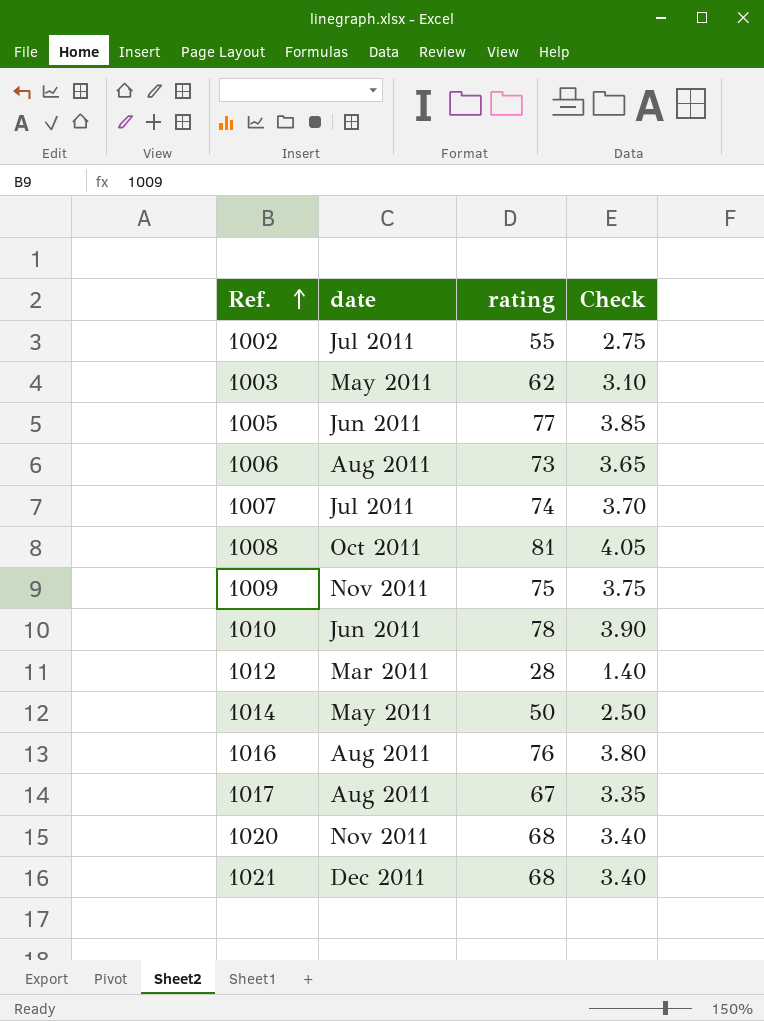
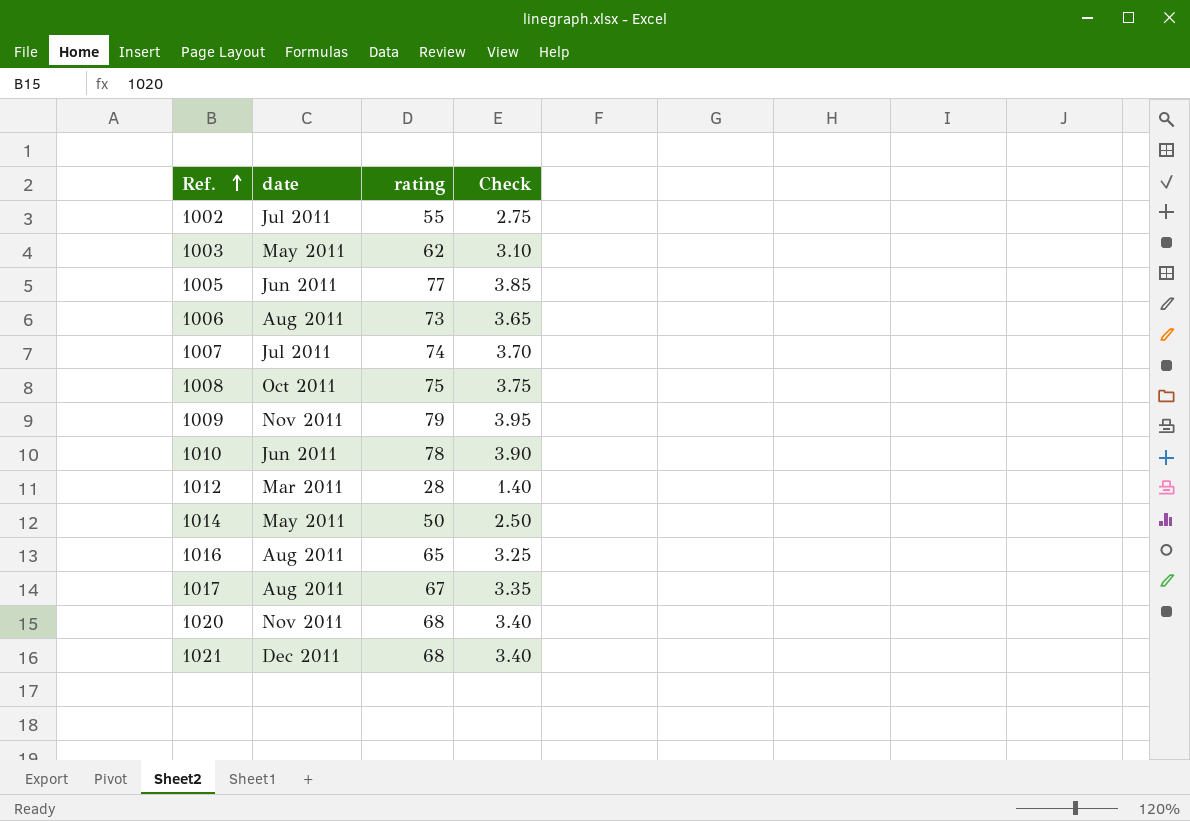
1008 | rating: 81 -> 75
1008 | Check: 4.05 -> 3.75
1009 | rating: 75 -> 79
1009 | Check: 3.75 -> 3.95
1016 | rating: 76 -> 65
1016 | Check: 3.80 -> 3.25

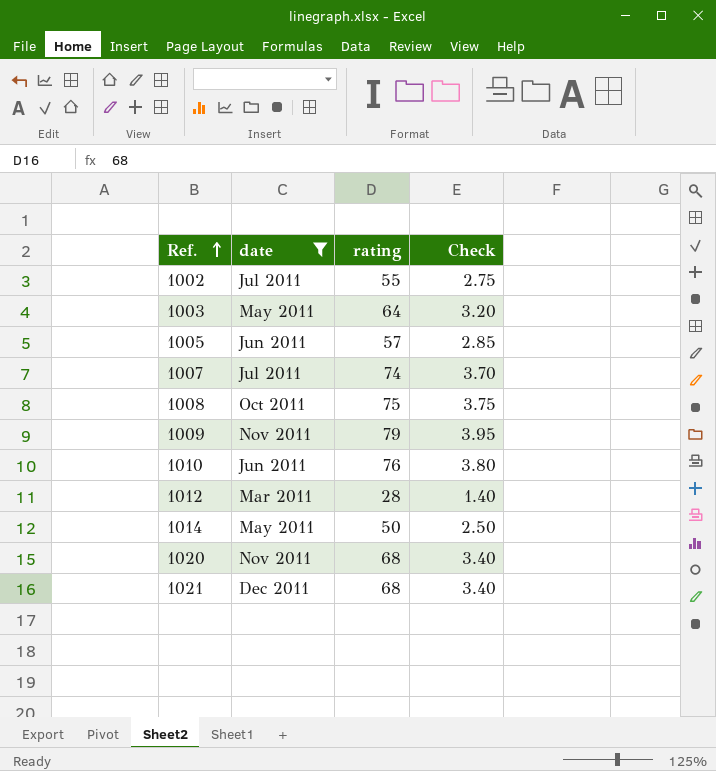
filter: none -> date != Aug 2011
1003 | rating: 62 -> 64
1003 | Check: 3.10 -> 3.20
1005 | rating: 77 -> 57
1005 | Check: 3.85 -> 2.85
1010 | rating: 78 -> 76
1010 | Check: 3.90 -> 3.80

